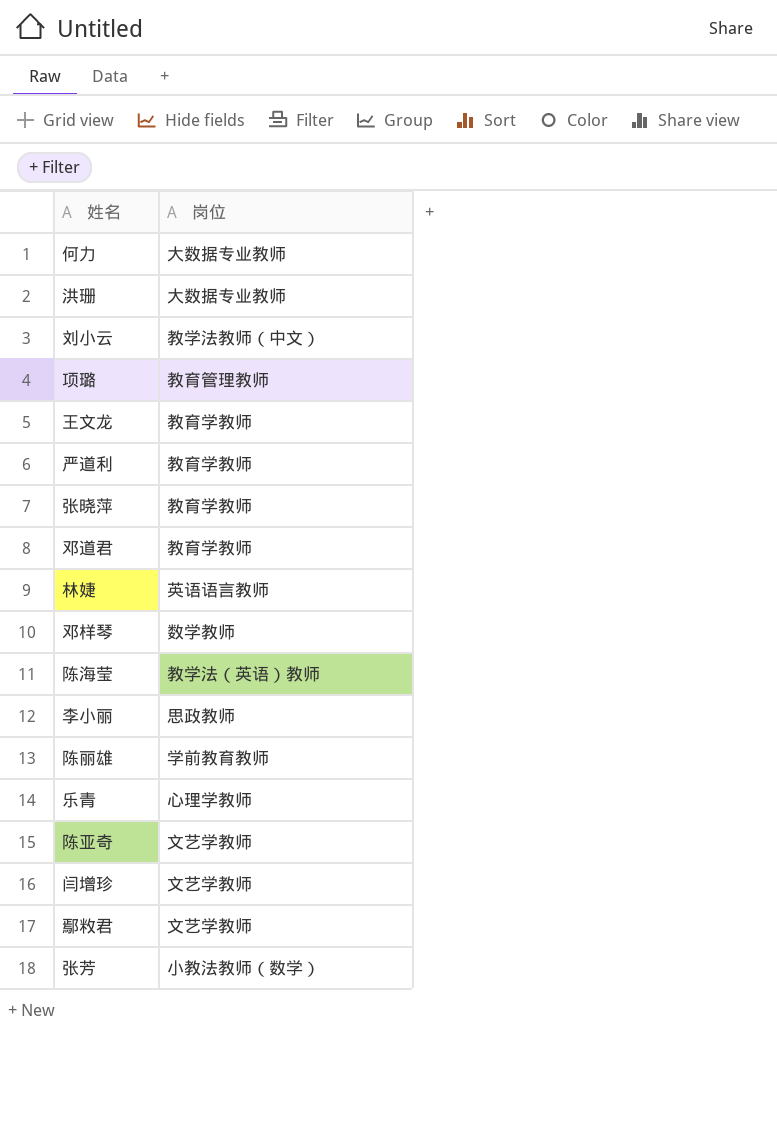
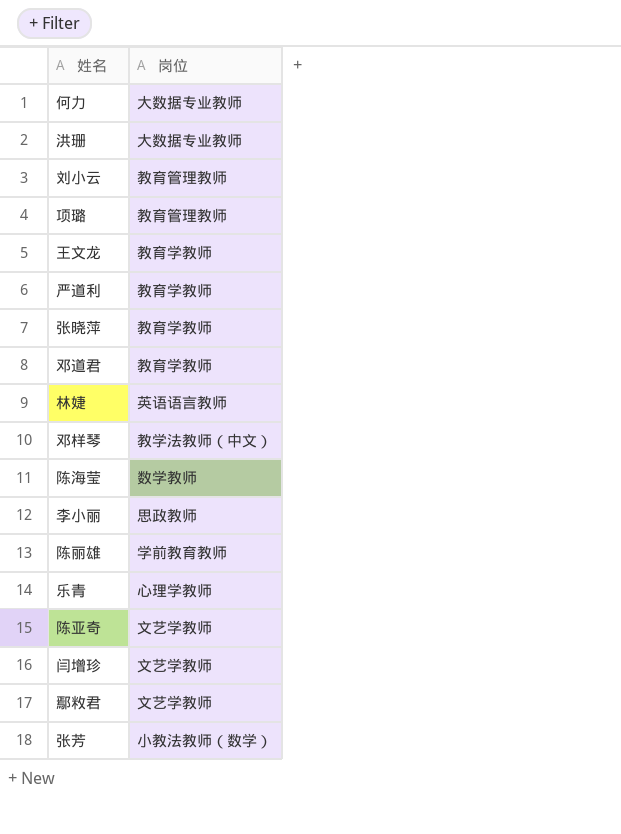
刘小云 | 岗位: 教学法教师（中文） -> 教育管理教师
邓样琴 | 岗位: 数学教师 -> 教学法教师（中文）
陈海莹 | 岗位: 教学法（英语）教师 -> 数学教师

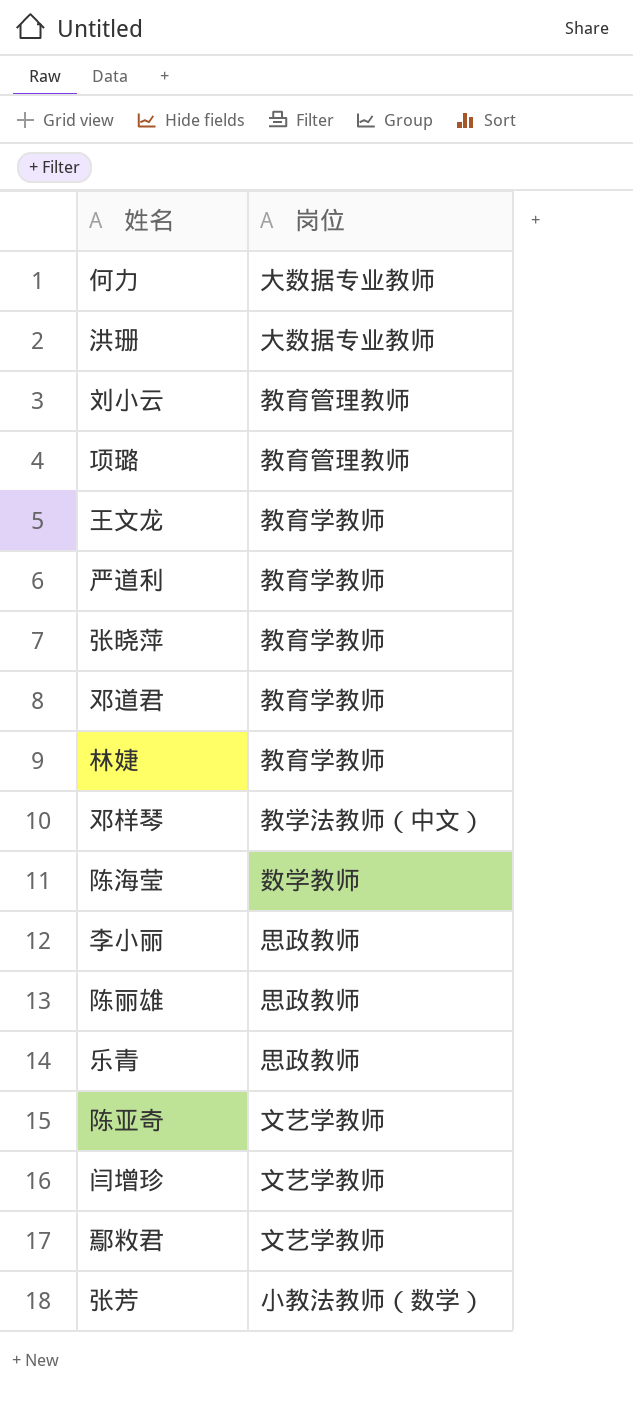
林婕 | 岗位: 英语语言教师 -> 教育学教师
陈丽雄 | 岗位: 学前教育教师 -> 思政教师
乐青 | 岗位: 心理学教师 -> 思政教师

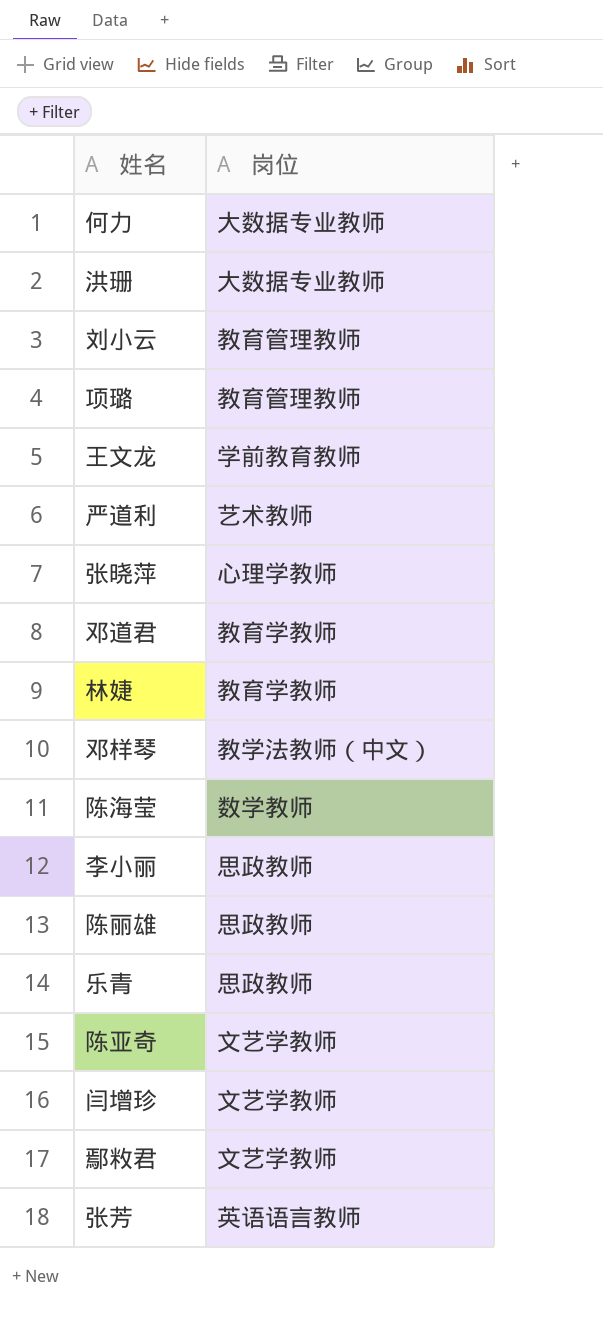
王文龙 | 岗位: 教育学教师 -> 学前教育教师
严道利 | 岗位: 教育学教师 -> 艺术教师
张晓萍 | 岗位: 教育学教师 -> 心理学教师
张芳 | 岗位: 小教法教师（数学） -> 英语语言教师

